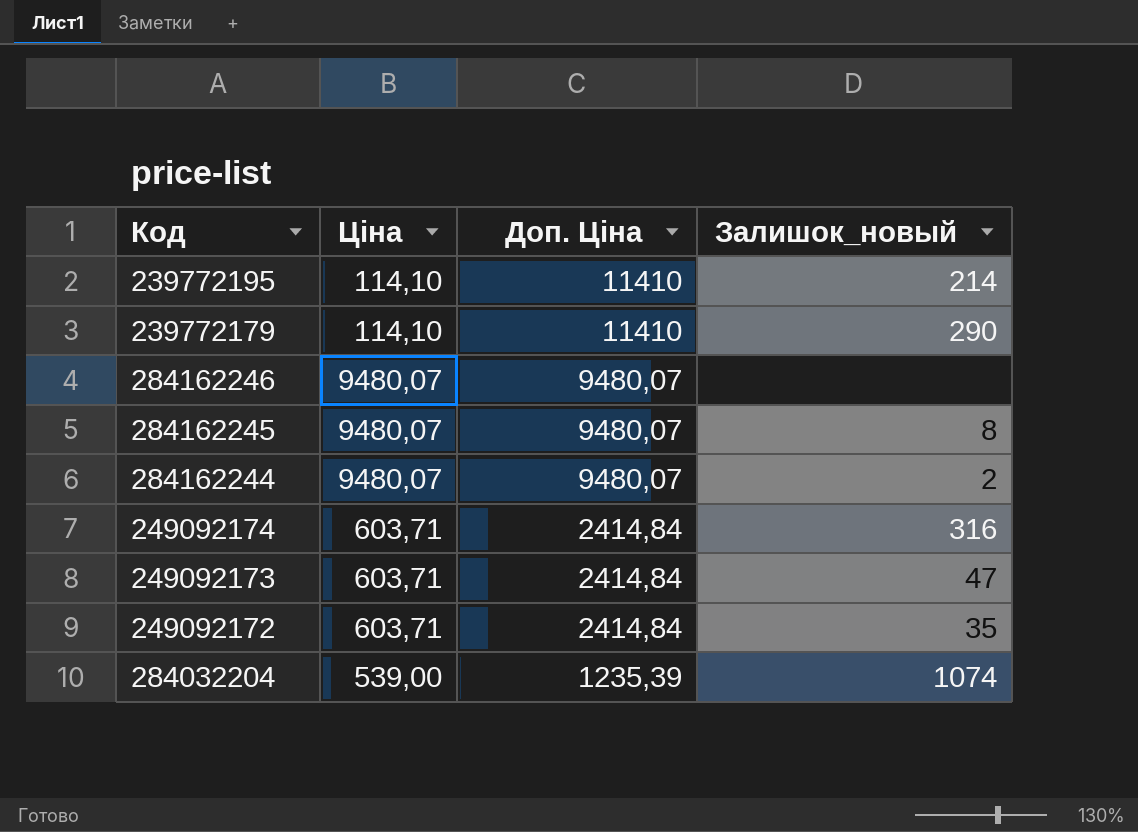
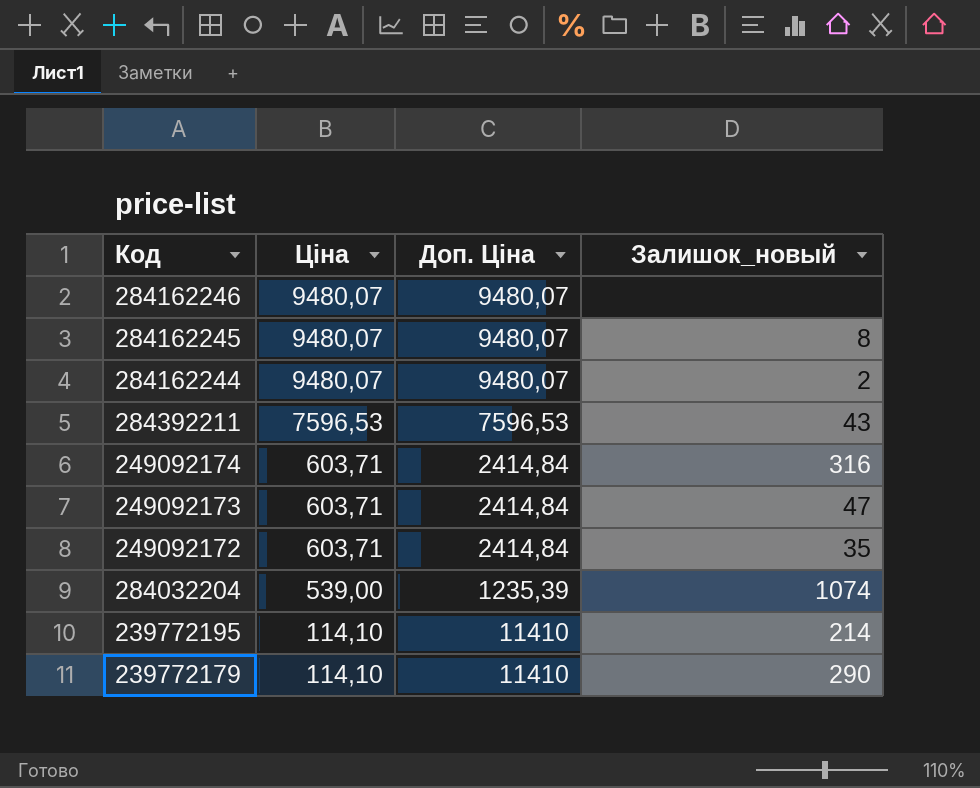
row order: Доп. Ціна descending -> Ціна descending
row 284392211: none -> 7596,53 | 7596,53 | 43

